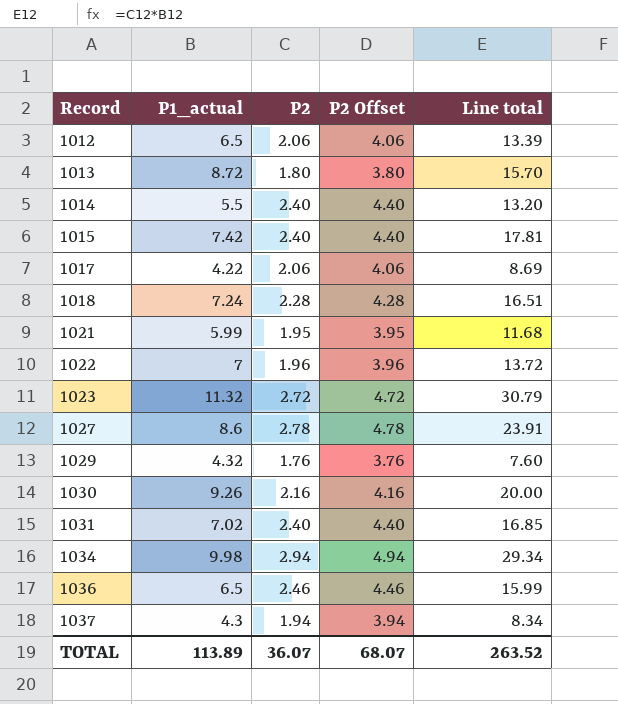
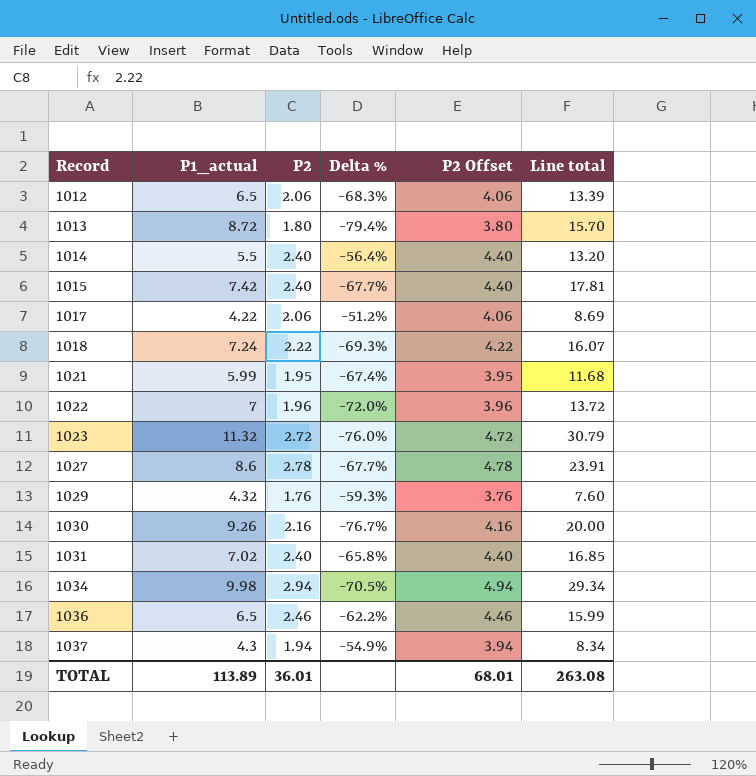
column Delta % | formula: none -> ([P2] - [P1_actual]) / [P1_actual]
1018 | P2: 2.28 -> 2.22
1018 | P2 Offset: 4.28 -> 4.22
1018 | Line total: 16.51 -> 16.07
TOTAL | P2: 36.07 -> 36.01
TOTAL | P2 Offset: 68.07 -> 68.01
TOTAL | Line total: 263.52 -> 263.08

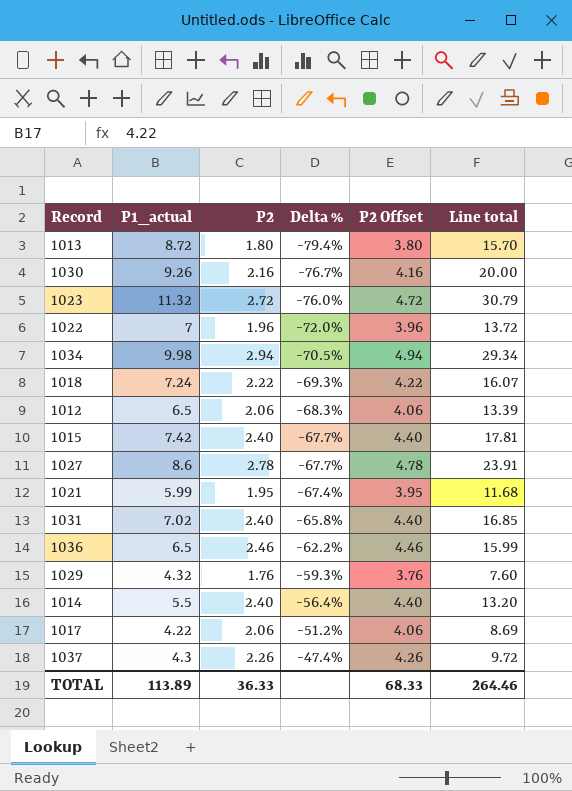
row order: Record ascending -> Delta % ascending
1037 | P2: 1.94 -> 2.26
1037 | Delta %: -54.9% -> -47.4%
1037 | P2 Offset: 3.94 -> 4.26
1037 | Line total: 8.34 -> 9.72
TOTAL | P2: 36.01 -> 36.33
TOTAL | P2 Offset: 68.01 -> 68.33
TOTAL | Line total: 263.08 -> 264.46

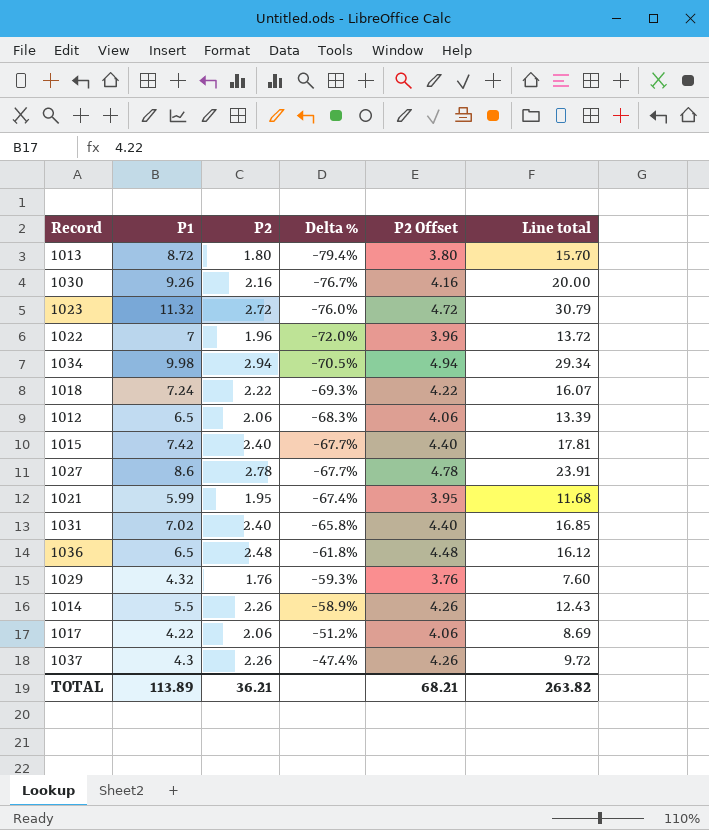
column name: P1_actual -> P1
1036 | P2: 2.46 -> 2.48
1036 | Delta %: -62.2% -> -61.8%
1036 | P2 Offset: 4.46 -> 4.48
1036 | Line total: 15.99 -> 16.12
1014 | P2: 2.40 -> 2.26
1014 | Delta %: -56.4% -> -58.9%
1014 | P2 Offset: 4.40 -> 4.26
1014 | Line total: 13.20 -> 12.43
TOTAL | P2: 36.33 -> 36.21
TOTAL | P2 Offset: 68.33 -> 68.21
TOTAL | Line total: 264.46 -> 263.82

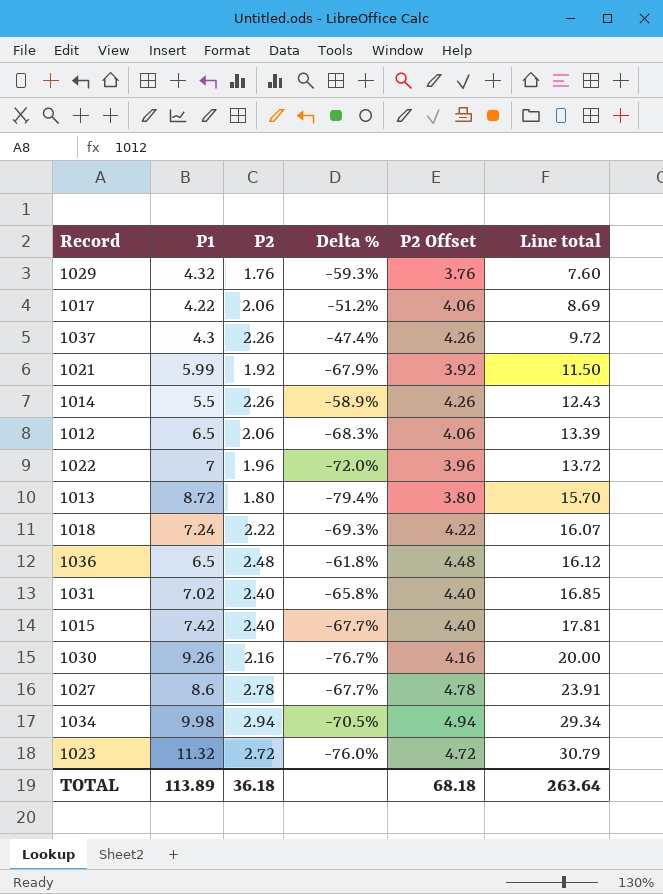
row order: Delta % ascending -> Line total ascending
1021 | P2: 1.95 -> 1.92
1021 | Delta %: -67.4% -> -67.9%
1021 | P2 Offset: 3.95 -> 3.92
1021 | Line total: 11.68 -> 11.50
TOTAL | P2: 36.21 -> 36.18
TOTAL | P2 Offset: 68.21 -> 68.18
TOTAL | Line total: 263.82 -> 263.64

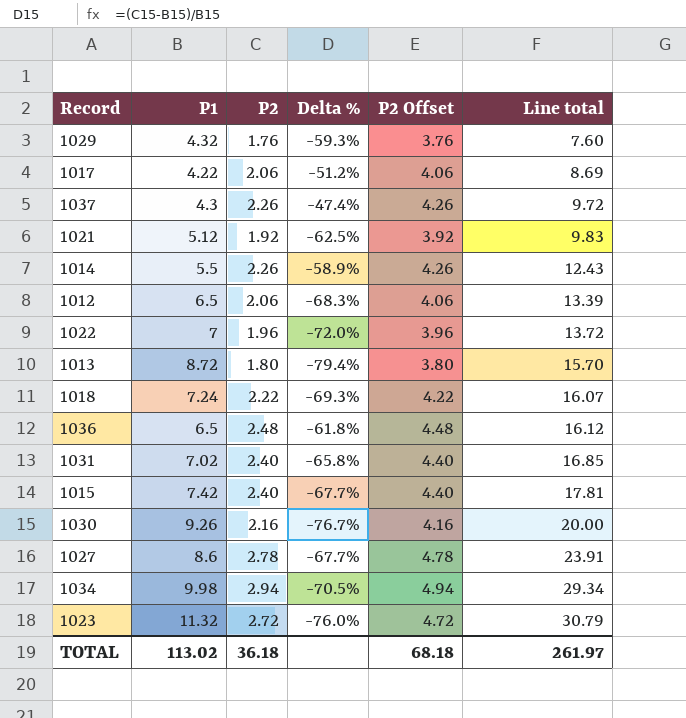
1021 | P1: 5.99 -> 5.12
1021 | Delta %: -67.9% -> -62.5%
1021 | Line total: 11.50 -> 9.83
TOTAL | P1: 113.89 -> 113.02
TOTAL | Line total: 263.64 -> 261.97

